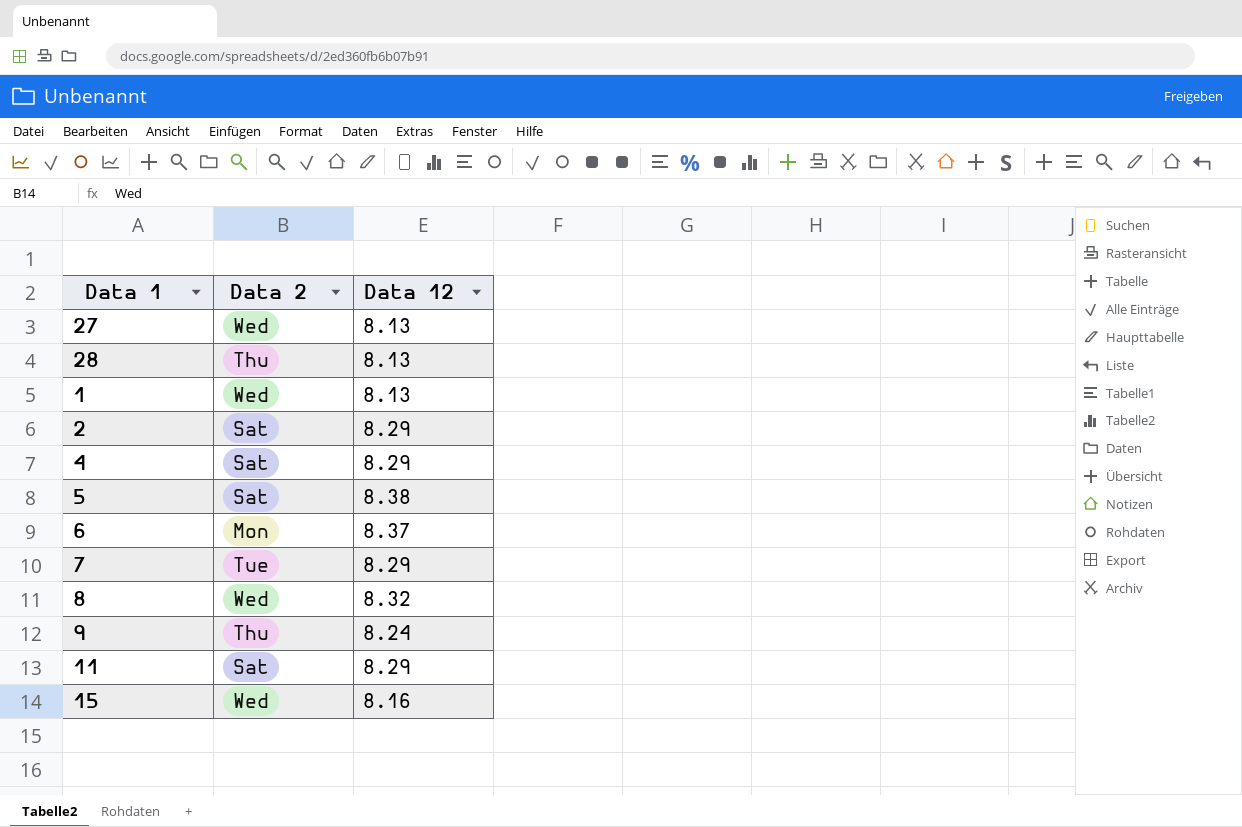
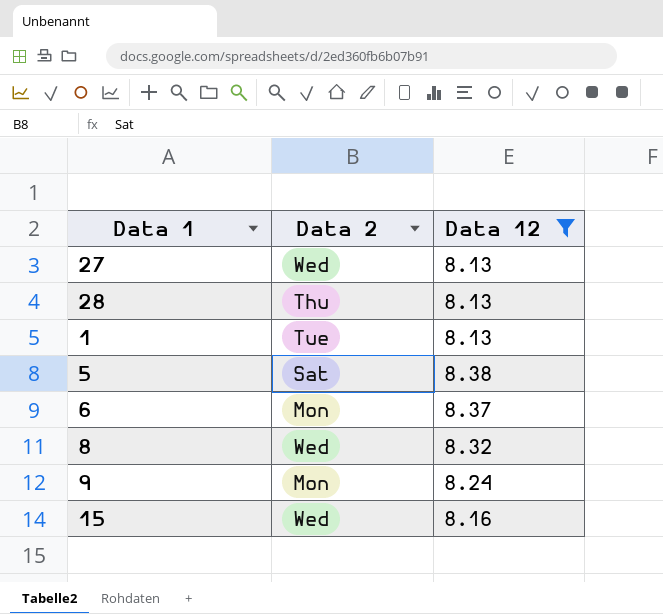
filter: none -> Data 12 != 8.29
1 | Data 2: Wed -> Tue
9 | Data 2: Thu -> Mon

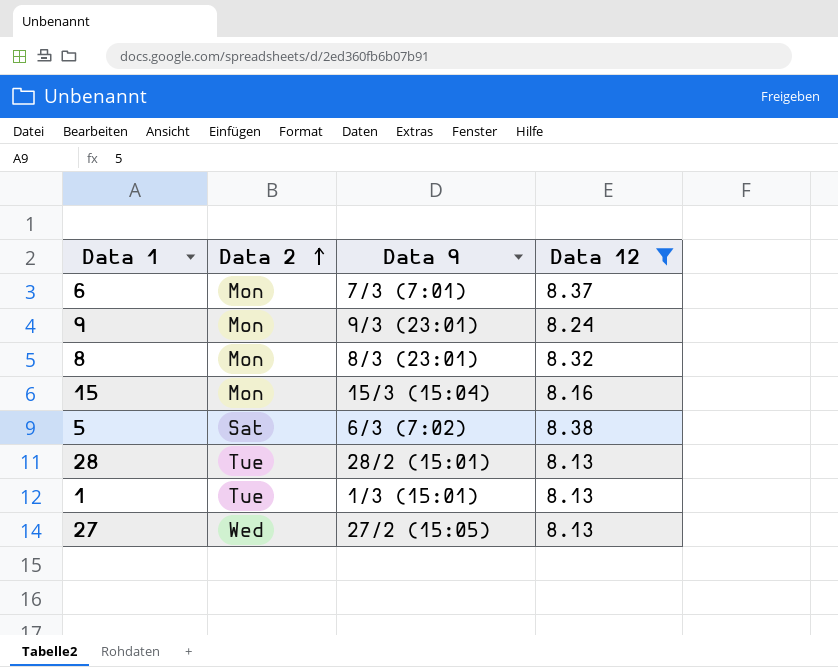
row order: none -> Data 2 ascending
column Data 9 | position: none -> 3
8 | Data 2: Wed -> Mon
15 | Data 2: Wed -> Mon
28 | Data 2: Thu -> Tue

